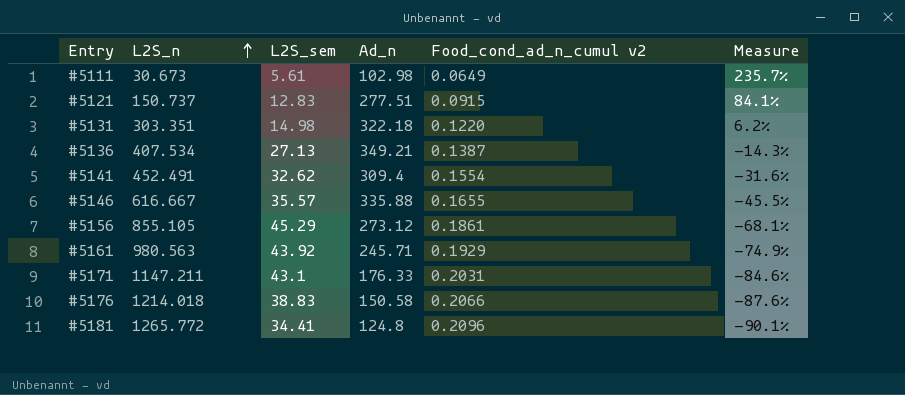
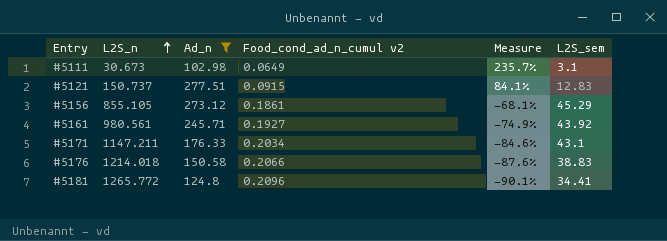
filter: none -> Ad_n <= 277.51
column L2S_sem | position: 3 -> 6
#5111 | L2S_sem: 5.61 -> 3.1
#5161 | L2S_n: 980.563 -> 980.561
#5161 | Food_cond_ad_n_cumul v2: 0.1929 -> 0.1927
#5171 | Food_cond_ad_n_cumul v2: 0.2031 -> 0.2034

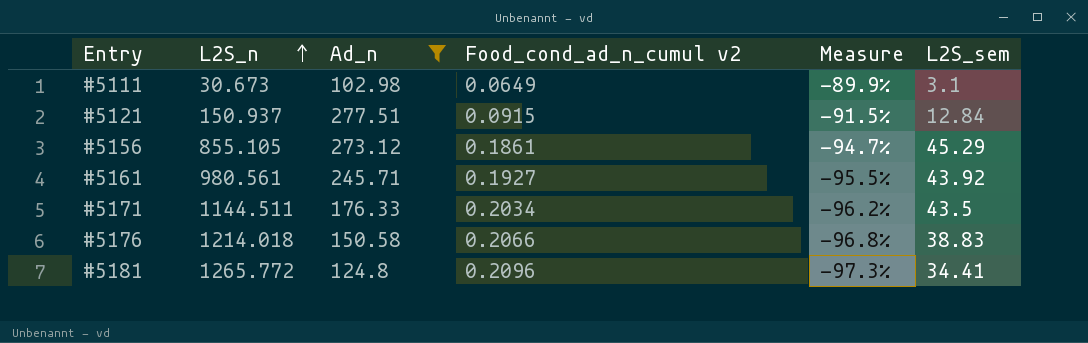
column Measure | formula: ([Ad_n] - [L2S_n]) / [L2S_n] -> ([L2S_sem] - [L2S_n]) / [L2S_n]
#5121 | L2S_n: 150.737 -> 150.937
#5121 | L2S_sem: 12.83 -> 12.84
#5171 | L2S_n: 1147.211 -> 1144.511
#5171 | L2S_sem: 43.1 -> 43.5

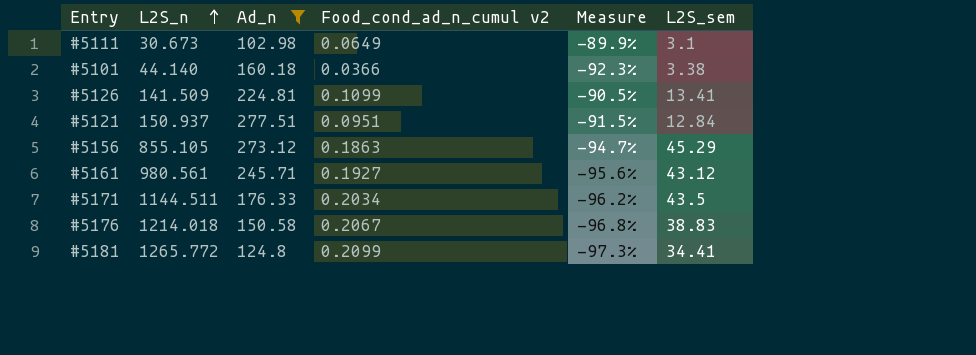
row #5101: none -> 44.140 | 160.18 | 0.0366 | -92.3% | 3.38
row #5126: none -> 141.509 | 224.81 | 0.1099 | -90.5% | 13.41
#5121 | Food_cond_ad_n_cumul v2: 0.0915 -> 0.0951
#5156 | Food_cond_ad_n_cumul v2: 0.1861 -> 0.1863
#5161 | Measure: -95.5% -> -95.6%
#5161 | L2S_sem: 43.92 -> 43.12
#5176 | Food_cond_ad_n_cumul v2: 0.2066 -> 0.2067
#5181 | Food_cond_ad_n_cumul v2: 0.2096 -> 0.2099

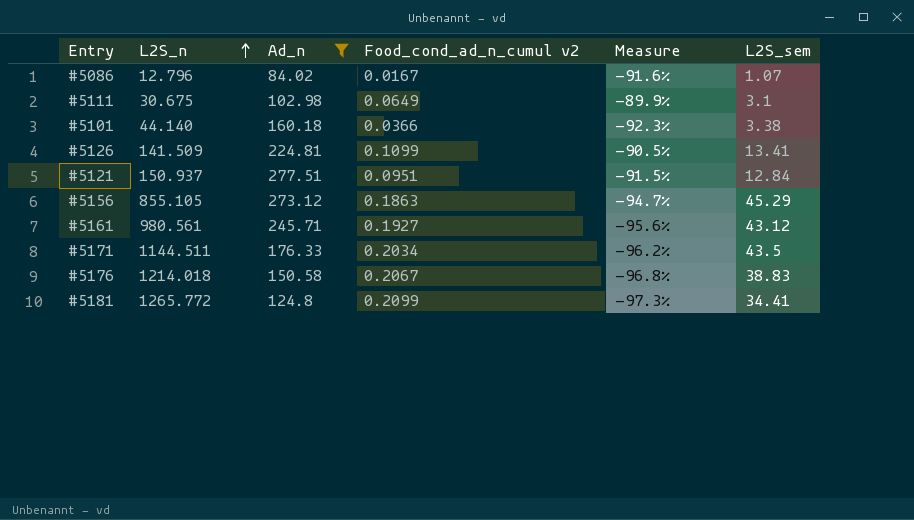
row #5086: none -> 12.796 | 84.02 | 0.0167 | -91.6% | 1.07
#5111 | L2S_n: 30.673 -> 30.675

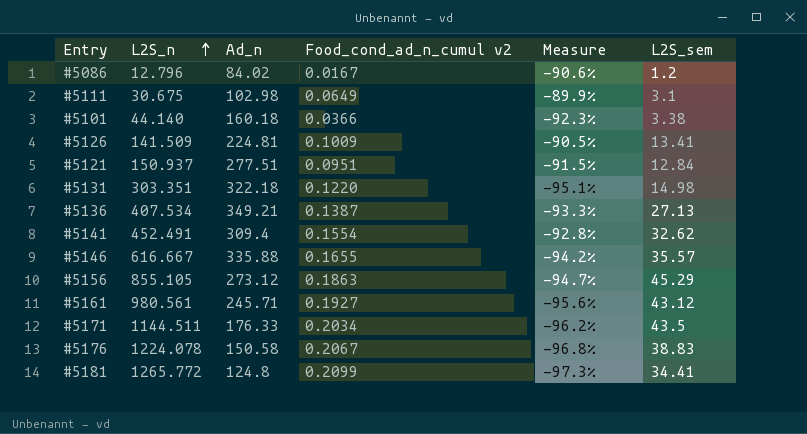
filter: Ad_n <= 277.51 -> none
#5086 | Measure: -91.6% -> -90.6%
#5086 | L2S_sem: 1.07 -> 1.2
#5126 | Food_cond_ad_n_cumul v2: 0.1099 -> 0.1009
#5176 | L2S_n: 1214.018 -> 1224.078

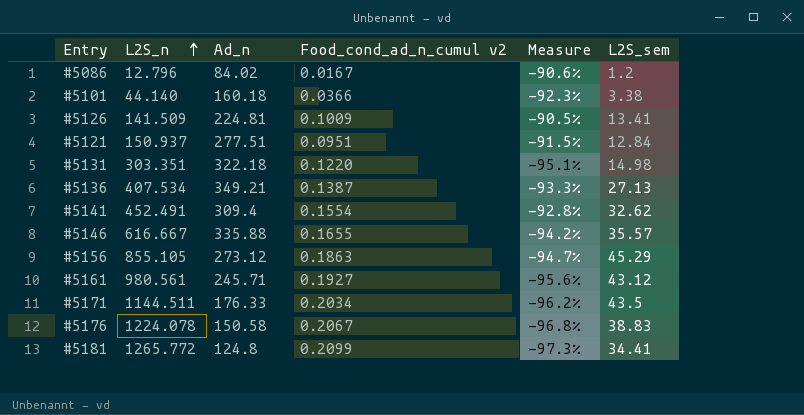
row #5111: 30.675 | 102.98 | 0.0649 | -89.9% | 3.1 -> none

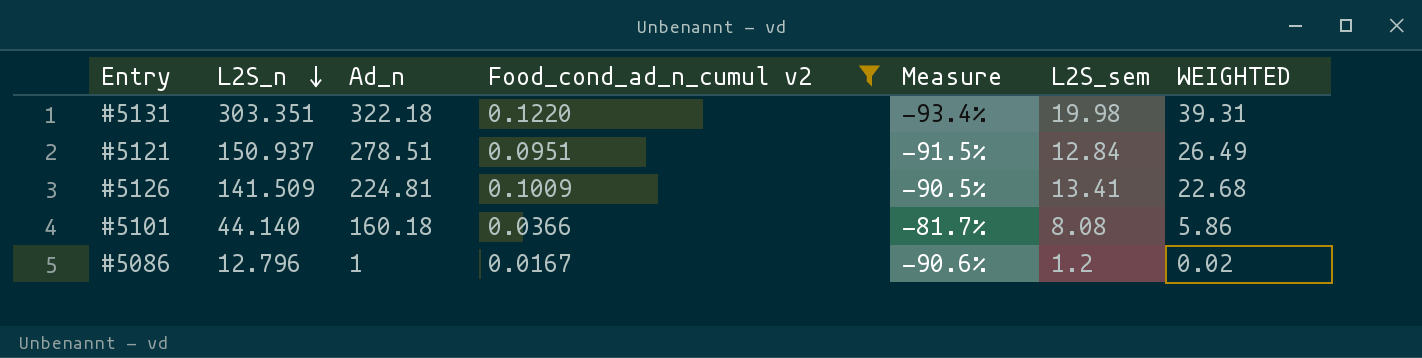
filter: none -> Food_cond_ad_n_cumul v2 <= 0.1220
row order: L2S_n ascending -> L2S_n descending
column WEIGHTED | formula: none -> [Ad_n] * [Food_cond_ad_n_cumul v2]
#5131 | Measure: -95.1% -> -93.4%
#5131 | L2S_sem: 14.98 -> 19.98
#5121 | Ad_n: 277.51 -> 278.51
#5101 | Measure: -92.3% -> -81.7%
#5101 | L2S_sem: 3.38 -> 8.08
#5086 | Ad_n: 84.02 -> 1

